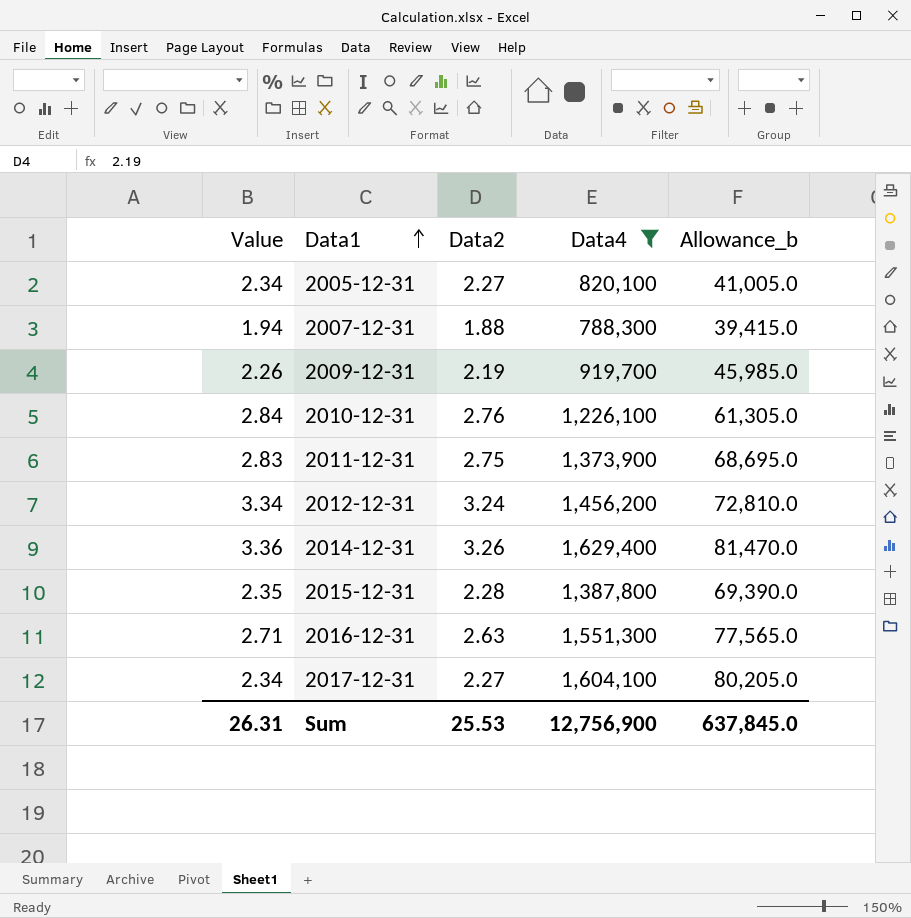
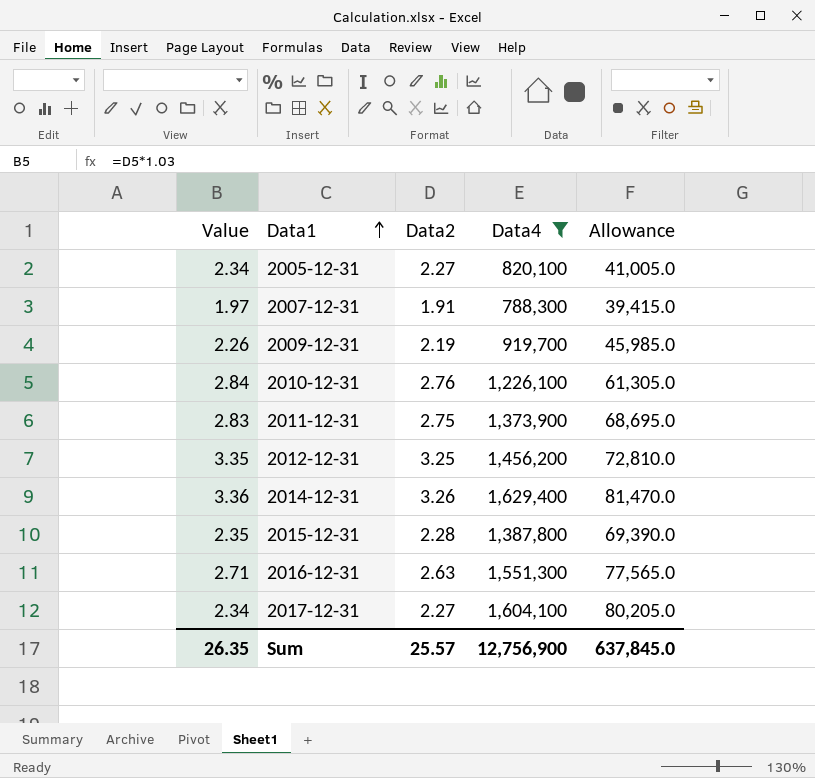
column name: Allowance_b -> Allowance
2007-12-31 | Value: 1.94 -> 1.97
2007-12-31 | Data2: 1.88 -> 1.91
2012-12-31 | Value: 3.34 -> 3.35
2012-12-31 | Data2: 3.24 -> 3.25
Sum | Value: 26.31 -> 26.35
Sum | Data2: 25.53 -> 25.57

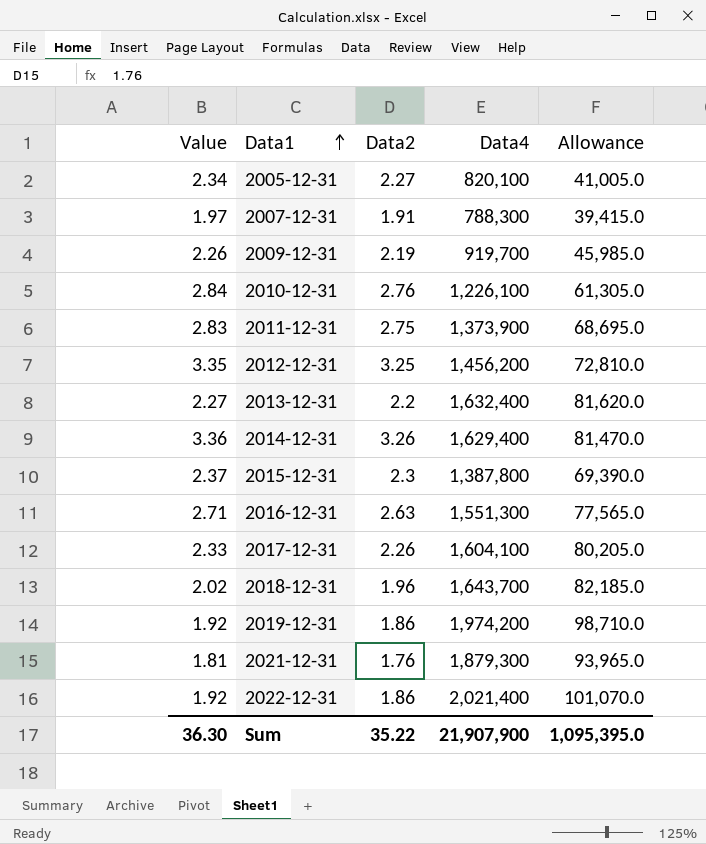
filter: Data4 <= 1,629,400 -> none
2015-12-31 | Value: 2.35 -> 2.37
2015-12-31 | Data2: 2.28 -> 2.3
2017-12-31 | Value: 2.34 -> 2.33
2017-12-31 | Data2: 2.27 -> 2.26
Sum | Value: 26.35 -> 36.30
Sum | Data2: 25.57 -> 35.22
Sum | Data4: 12,756,900 -> 21,907,900
Sum | Allowance: 637,845.0 -> 1,095,395.0

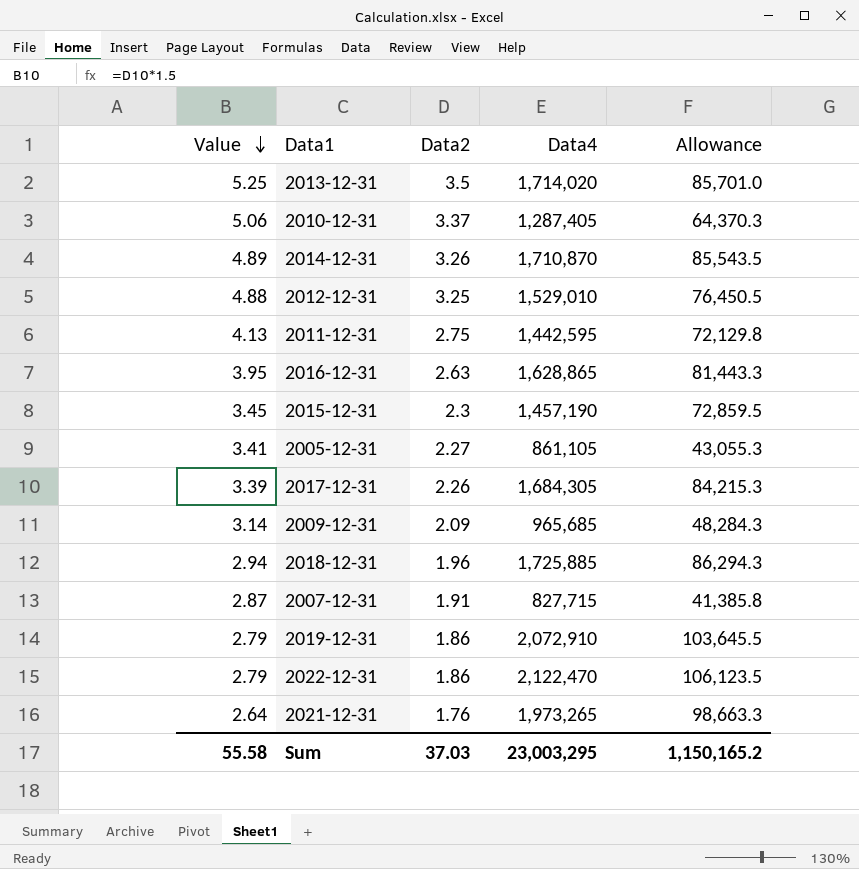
row order: Data1 ascending -> Value descending
column Value | formula: [Data2] * 1.03 -> [Data2] * 1.5
2013-12-31 | Data2: 2.2 -> 3.5
2013-12-31 | Data4: 1,632,400 -> 1,714,020
2013-12-31 | Allowance: 81,620.0 -> 85,701.0
2010-12-31 | Data2: 2.76 -> 3.37
2010-12-31 | Data4: 1,226,100 -> 1,287,405
2010-12-31 | Allowance: 61,305.0 -> 64,370.3
2014-12-31 | Data4: 1,629,400 -> 1,710,870
2014-12-31 | Allowance: 81,470.0 -> 85,543.5
2012-12-31 | Data4: 1,456,200 -> 1,529,010
2012-12-31 | Allowance: 72,810.0 -> 76,450.5
2011-12-31 | Data4: 1,373,900 -> 1,442,595
2011-12-31 | Allowance: 68,695.0 -> 72,129.8
2016-12-31 | Data4: 1,551,300 -> 1,628,865
2016-12-31 | Allowance: 77,565.0 -> 81,443.3
2015-12-31 | Data4: 1,387,800 -> 1,457,190
2015-12-31 | Allowance: 69,390.0 -> 72,859.5
2005-12-31 | Data4: 820,100 -> 861,105
2005-12-31 | Allowance: 41,005.0 -> 43,055.3
2017-12-31 | Data4: 1,604,100 -> 1,684,305
2017-12-31 | Allowance: 80,205.0 -> 84,215.3
2009-12-31 | Data2: 2.19 -> 2.09
2009-12-31 | Data4: 919,700 -> 965,685
2009-12-31 | Allowance: 45,985.0 -> 48,284.3
2018-12-31 | Data4: 1,643,700 -> 1,725,885
2018-12-31 | Allowance: 82,185.0 -> 86,294.3
2007-12-31 | Data4: 788,300 -> 827,715
2007-12-31 | Allowance: 39,415.0 -> 41,385.8
2019-12-31 | Data4: 1,974,200 -> 2,072,910
2019-12-31 | Allowance: 98,710.0 -> 103,645.5
2022-12-31 | Data4: 2,021,400 -> 2,122,470
2022-12-31 | Allowance: 101,070.0 -> 106,123.5
2021-12-31 | Data4: 1,879,300 -> 1,973,265
2021-12-31 | Allowance: 93,965.0 -> 98,663.3
Sum | Value: 36.30 -> 55.58
Sum | Data2: 35.22 -> 37.03
Sum | Data4: 21,907,900 -> 23,003,295
Sum | Allowance: 1,095,395.0 -> 1,150,165.2

